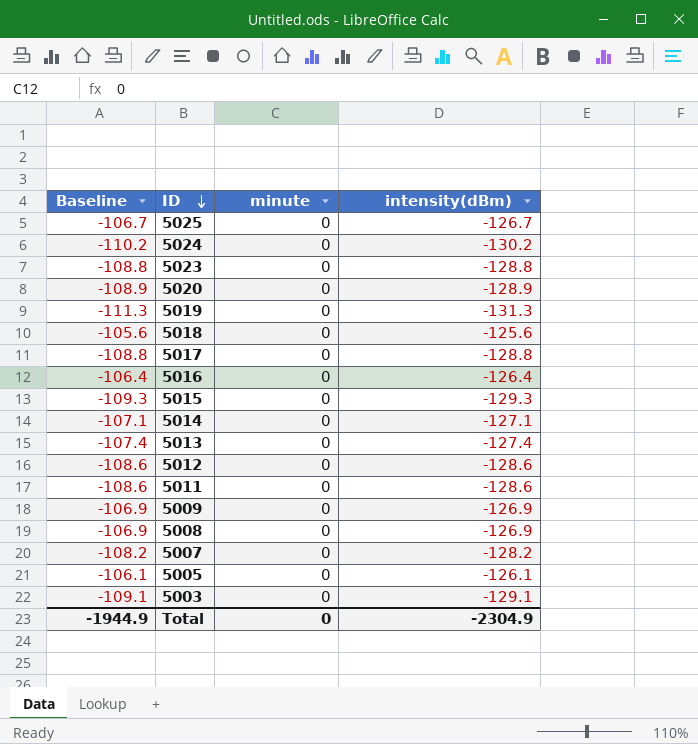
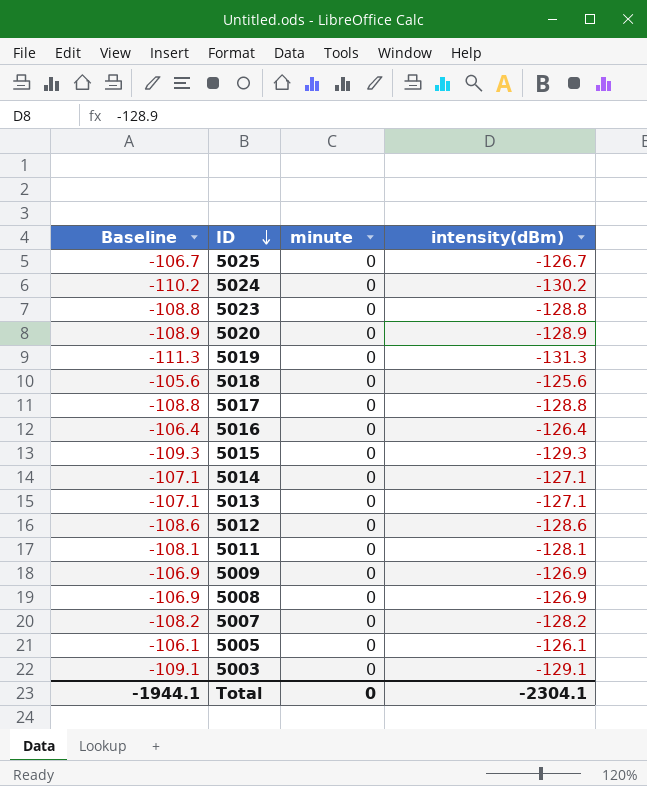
5013 | Baseline: -107.4 -> -107.1
5013 | intensity(dBm): -127.4 -> -127.1
5011 | Baseline: -108.6 -> -108.1
5011 | intensity(dBm): -128.6 -> -128.1
Total | Baseline: -1944.9 -> -1944.1
Total | intensity(dBm): -2304.9 -> -2304.1

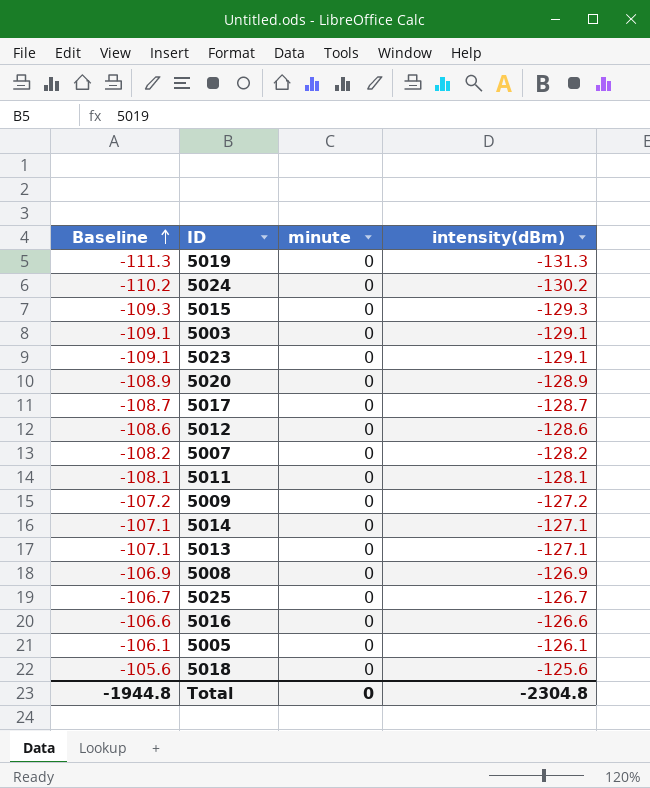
row order: ID descending -> Baseline ascending
5023 | Baseline: -108.8 -> -109.1
5023 | intensity(dBm): -128.8 -> -129.1
5017 | Baseline: -108.8 -> -108.7
5017 | intensity(dBm): -128.8 -> -128.7
5009 | Baseline: -106.9 -> -107.2
5009 | intensity(dBm): -126.9 -> -127.2
5016 | Baseline: -106.4 -> -106.6
5016 | intensity(dBm): -126.4 -> -126.6
Total | Baseline: -1944.1 -> -1944.8
Total | intensity(dBm): -2304.1 -> -2304.8

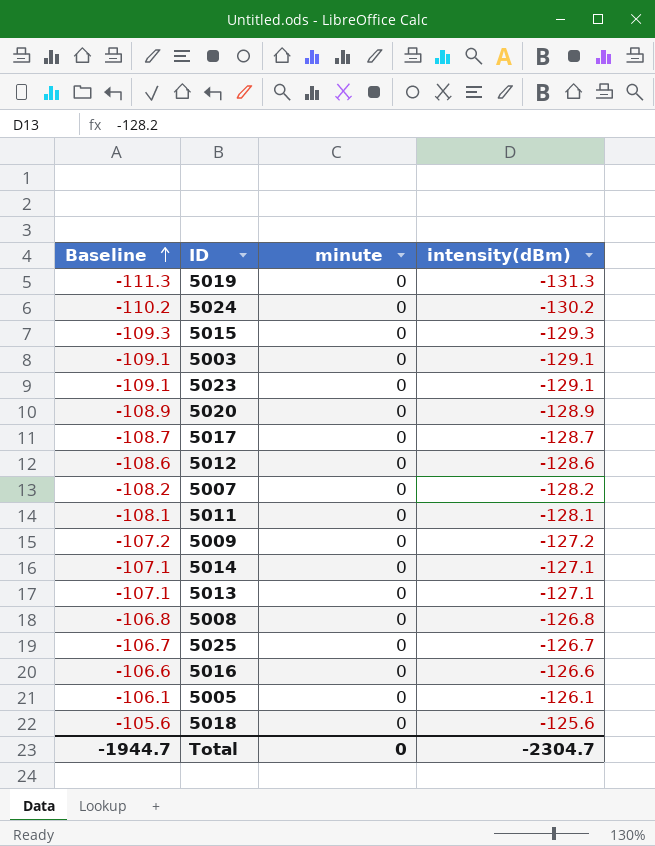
5008 | Baseline: -106.9 -> -106.8
5008 | intensity(dBm): -126.9 -> -126.8
Total | Baseline: -1944.8 -> -1944.7
Total | intensity(dBm): -2304.8 -> -2304.7

